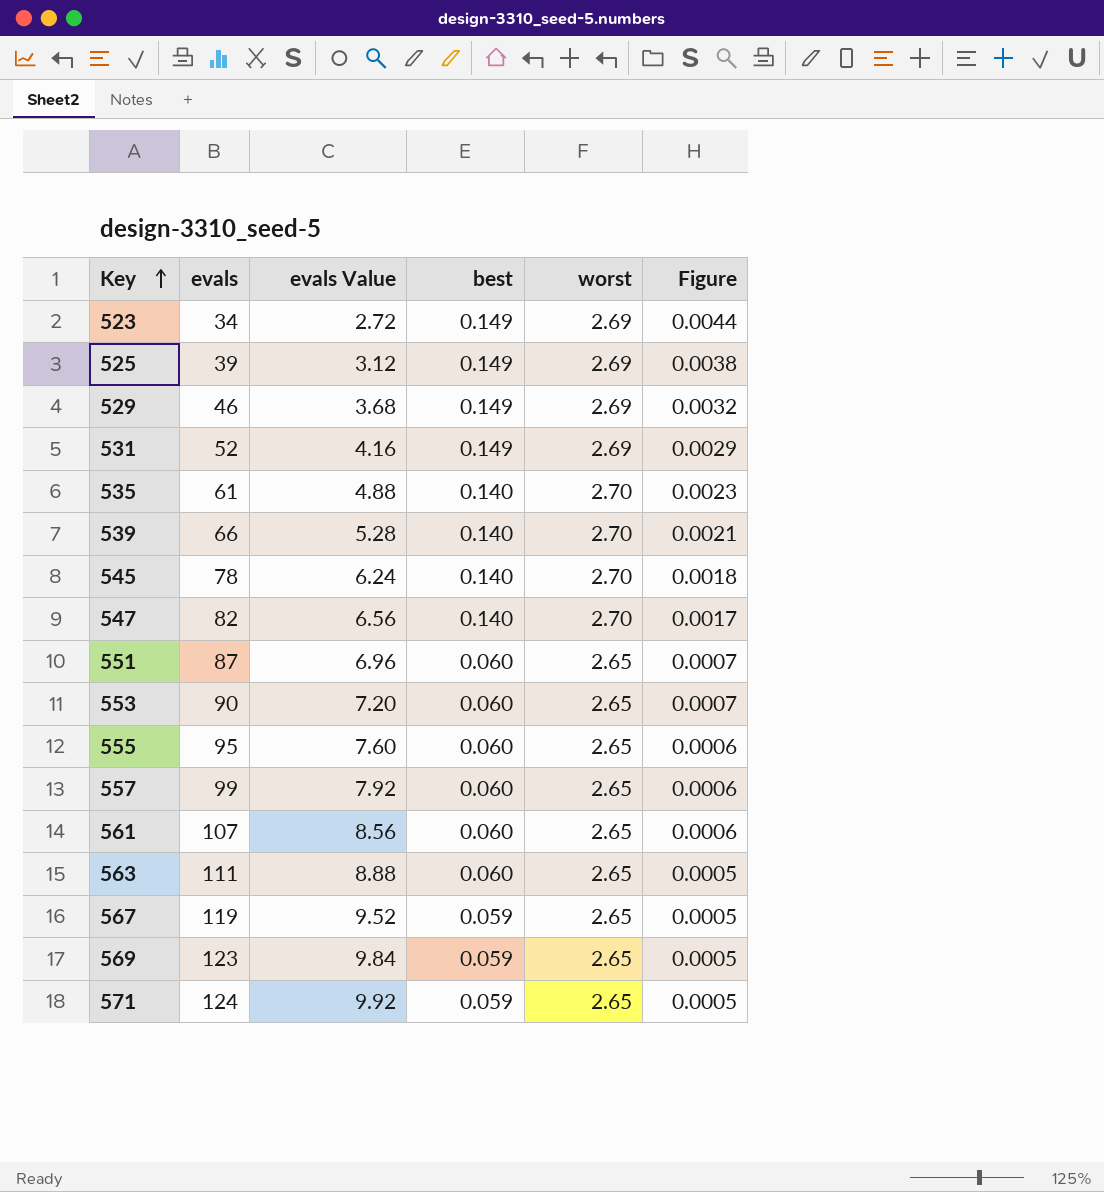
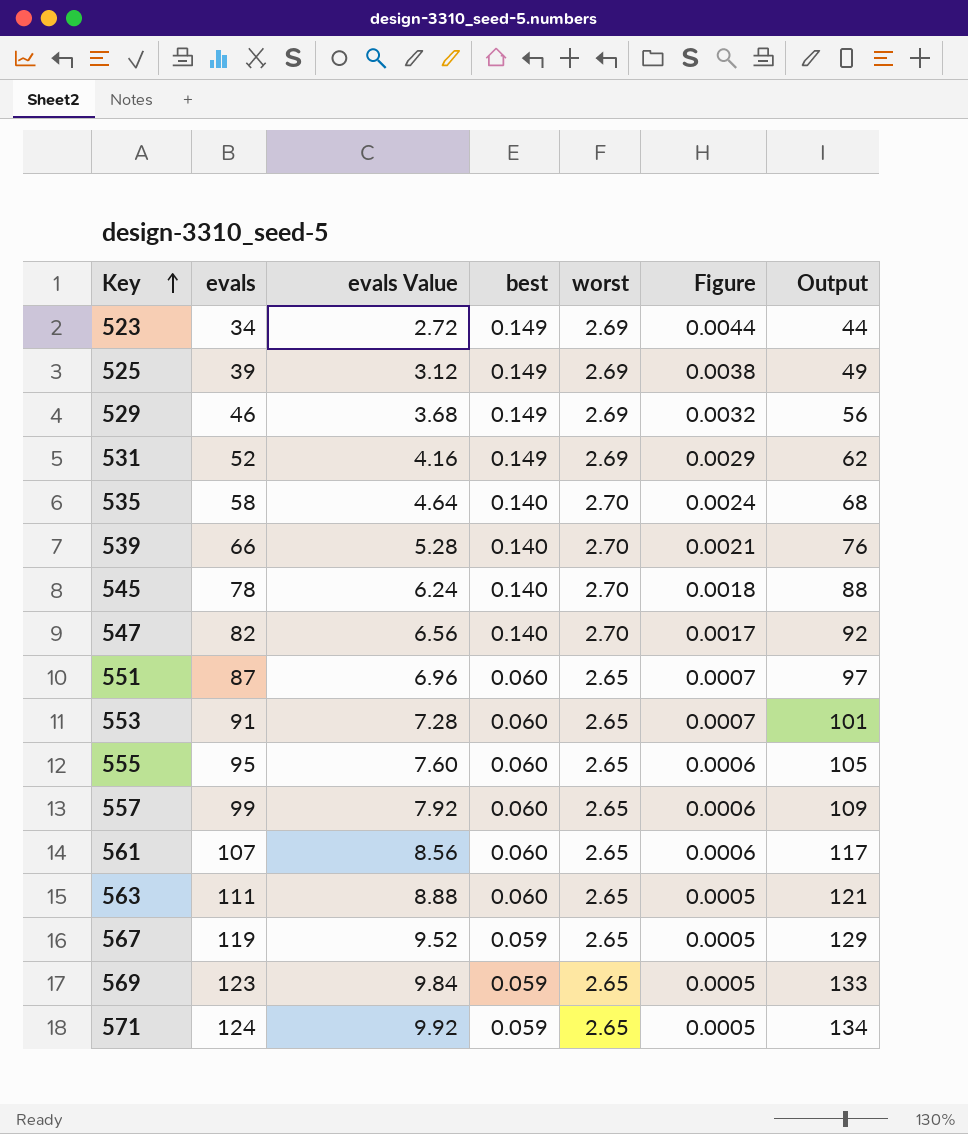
column Output | formula: none -> [evals] + 10
535 | evals: 61 -> 58
535 | evals Value: 4.88 -> 4.64
535 | Figure: 0.0023 -> 0.0024
553 | evals: 90 -> 91
553 | evals Value: 7.20 -> 7.28

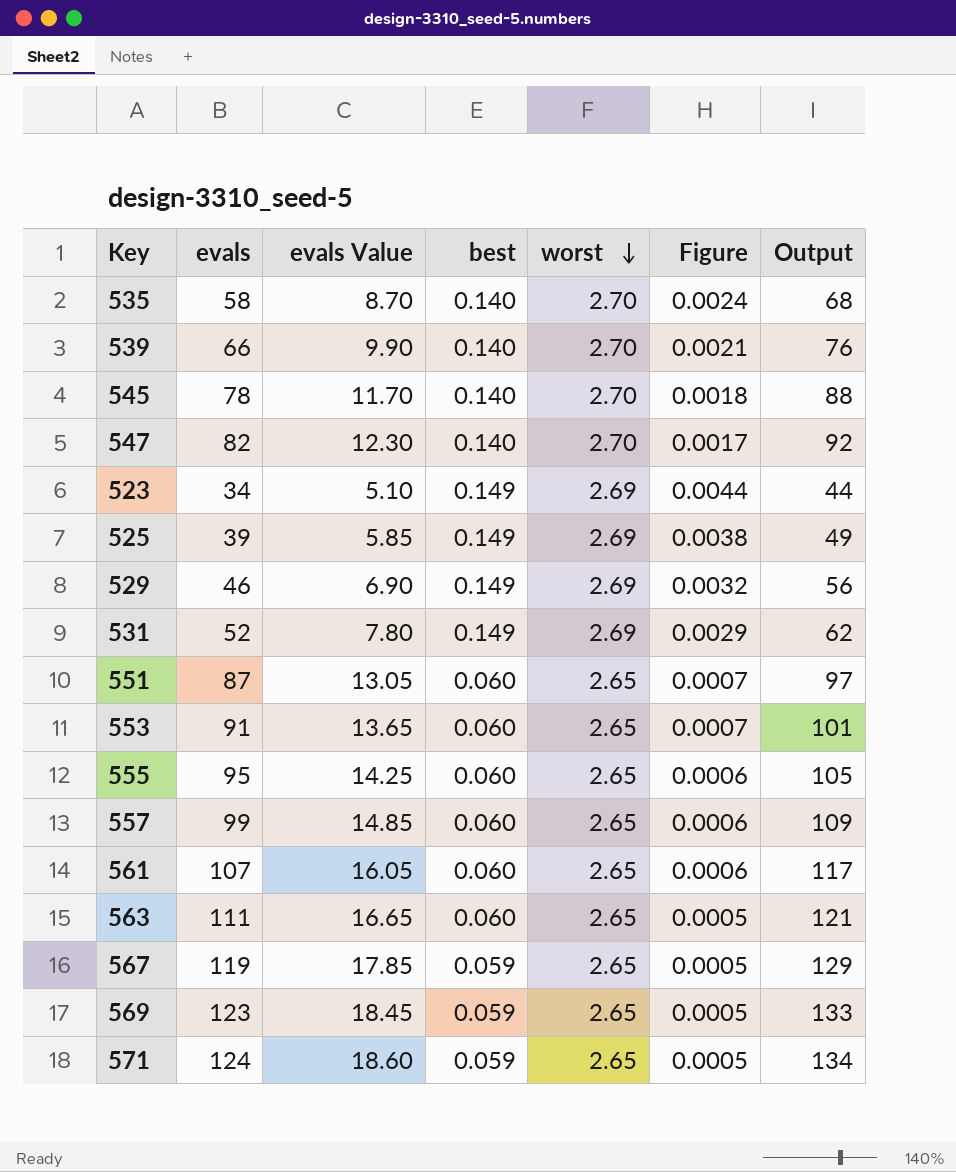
row order: Key ascending -> worst descending
column evals Value | formula: [evals] * 0.08 -> [evals] * 0.15

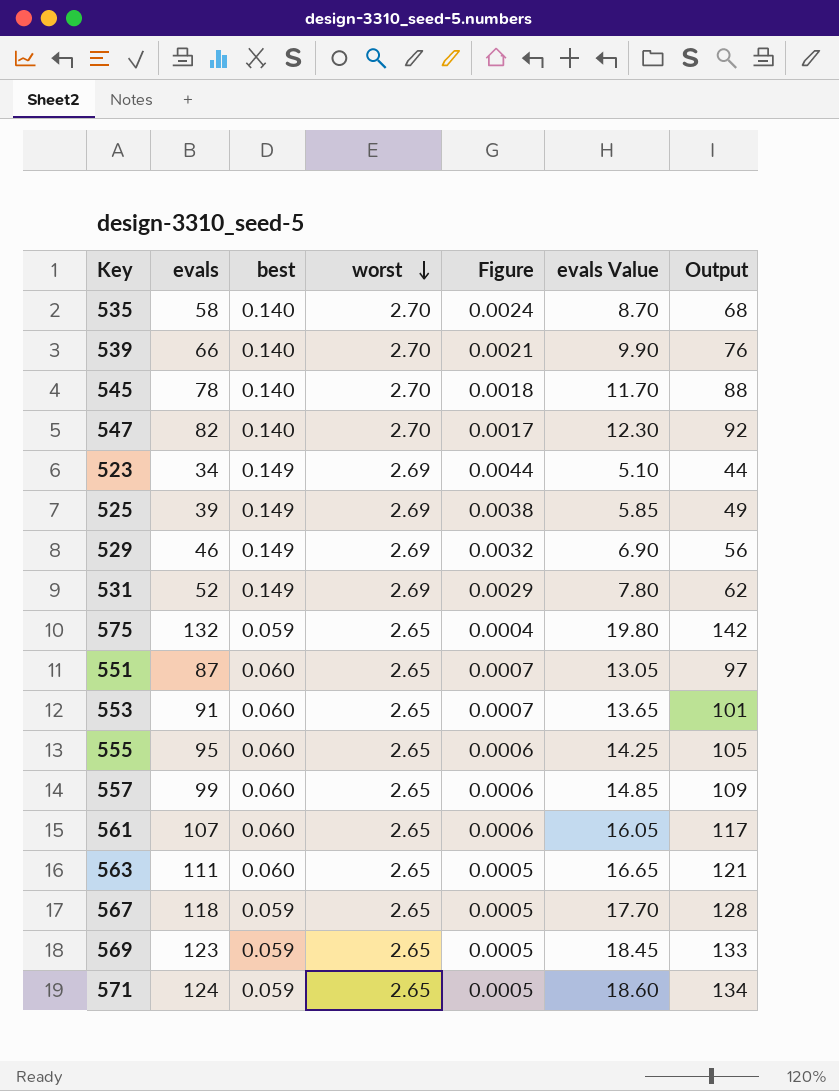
column evals Value | position: 3 -> 6
row 575: none -> 132 | 0.059 | 2.65 | 0.0004 | 19.80 | 142
567 | evals: 119 -> 118
567 | evals Value: 17.85 -> 17.70
567 | Output: 129 -> 128

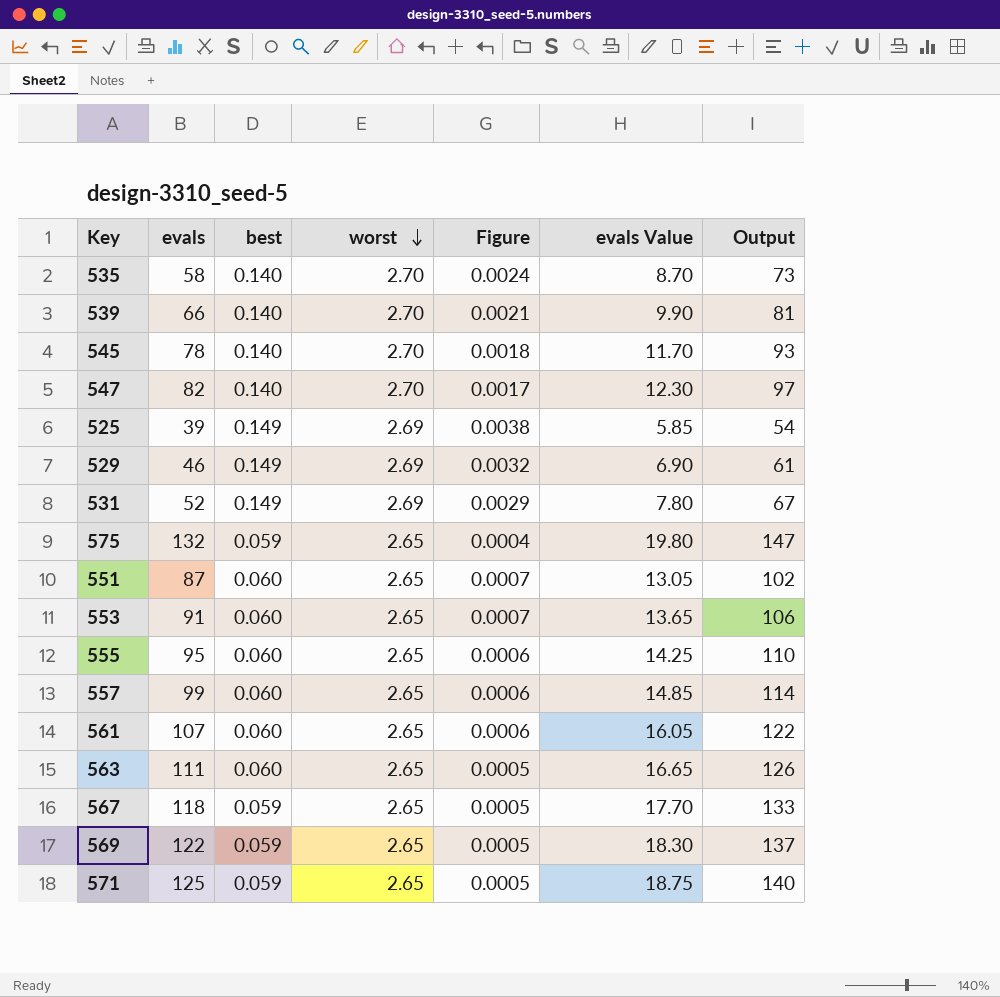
column Output | formula: [evals] + 10 -> [evals] + 15
row 523: 34 | 0.149 | 2.69 | 0.0044 | 5.10 | 44 -> none
569 | evals: 123 -> 122
569 | evals Value: 18.45 -> 18.30
571 | evals: 124 -> 125
571 | evals Value: 18.60 -> 18.75

